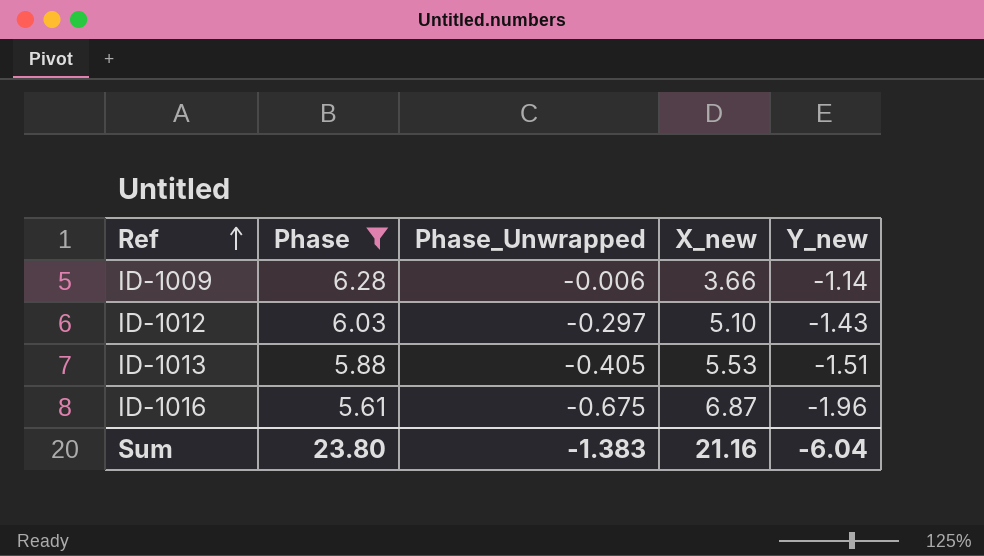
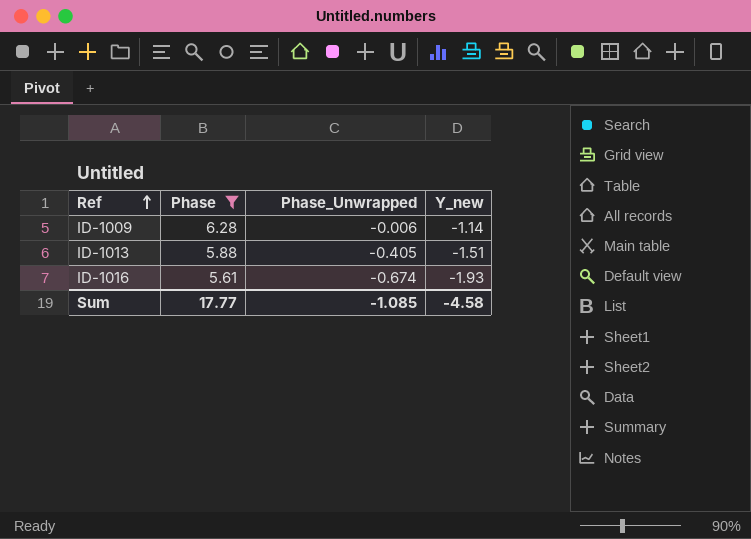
column X_new | position: 4 -> none
row ID-1012: 6.03 | -0.297 | 5.10 | -1.43 -> none
ID-1016 | Phase_Unwrapped: -0.675 -> -0.674
ID-1016 | Y_new: -1.96 -> -1.93
Sum | Phase: 23.80 -> 17.77
Sum | Phase_Unwrapped: -1.383 -> -1.085
Sum | Y_new: -6.04 -> -4.58

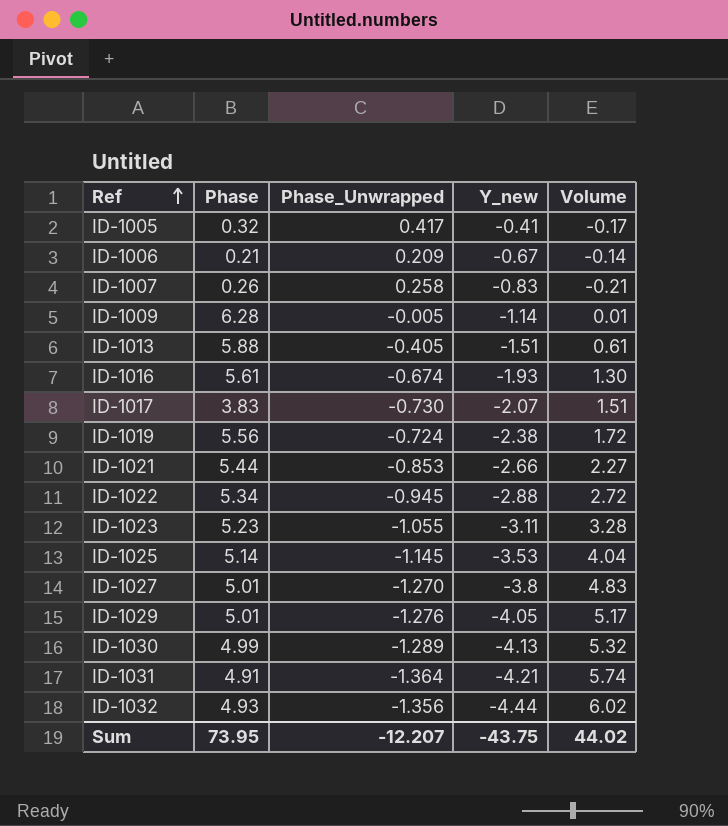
filter: Phase >= 5.61 -> none
column Volume | formula: none -> [Phase_Unwrapped] * [Y_new]
ID-1009 | Phase_Unwrapped: -0.006 -> -0.005
Sum | Phase: 17.77 -> 73.95
Sum | Phase_Unwrapped: -1.085 -> -12.207
Sum | Y_new: -4.58 -> -43.75

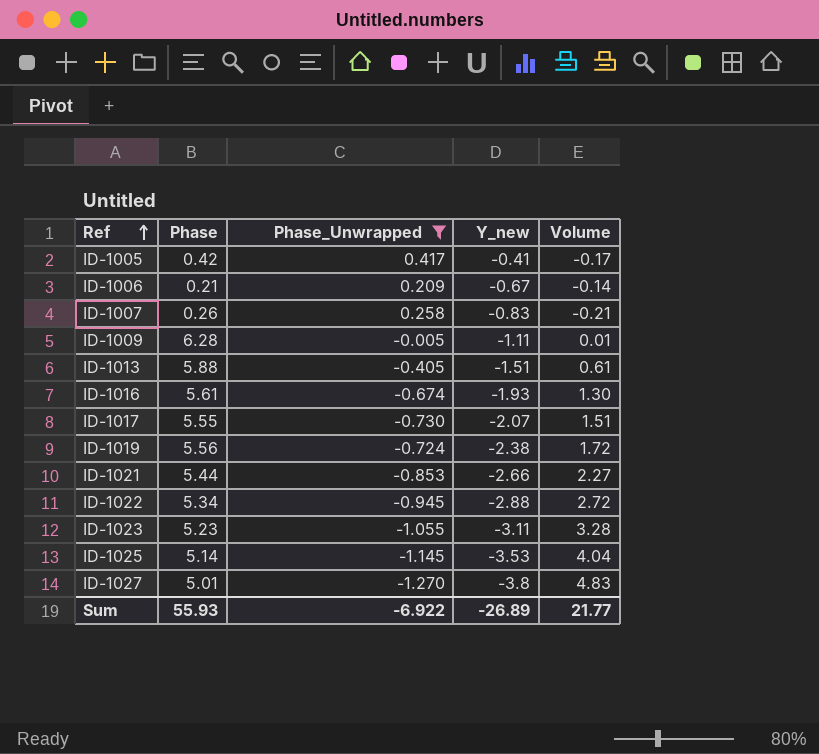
filter: none -> Phase_Unwrapped >= -1.270
ID-1005 | Phase: 0.32 -> 0.42
ID-1009 | Y_new: -1.14 -> -1.11
ID-1017 | Phase: 3.83 -> 5.55
Sum | Phase: 73.95 -> 55.93
Sum | Phase_Unwrapped: -12.207 -> -6.922
Sum | Y_new: -43.75 -> -26.89
Sum | Volume: 44.02 -> 21.77

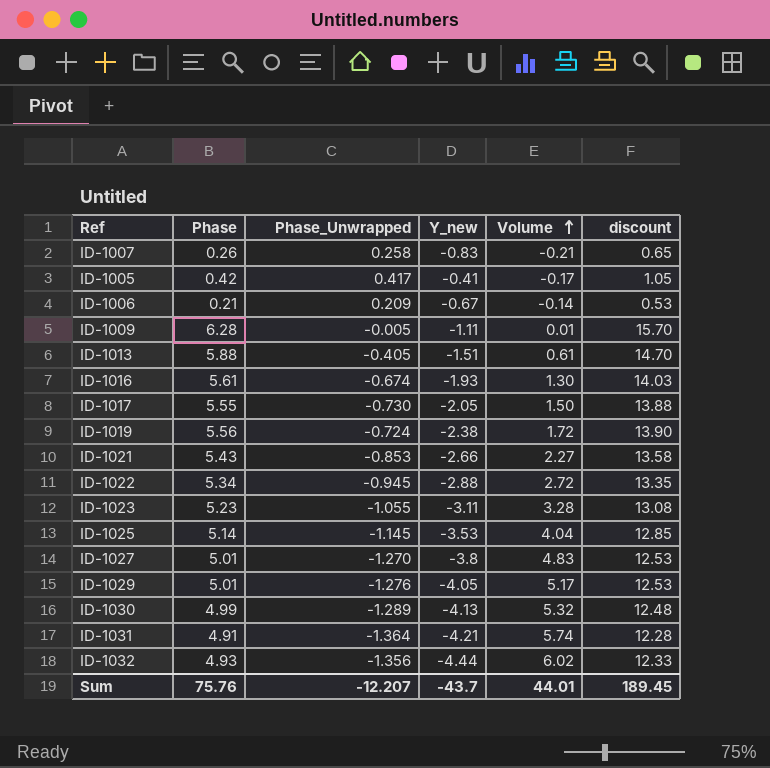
filter: Phase_Unwrapped >= -1.270 -> none
row order: Ref ascending -> Volume ascending
column discount | formula: none -> [Phase] * 2.5
ID-1017 | Y_new: -2.07 -> -2.05
ID-1017 | Volume: 1.51 -> 1.50
ID-1021 | Phase: 5.44 -> 5.43
Sum | Phase: 55.93 -> 75.76
Sum | Phase_Unwrapped: -6.922 -> -12.207
Sum | Y_new: -26.89 -> -43.7
Sum | Volume: 21.77 -> 44.01

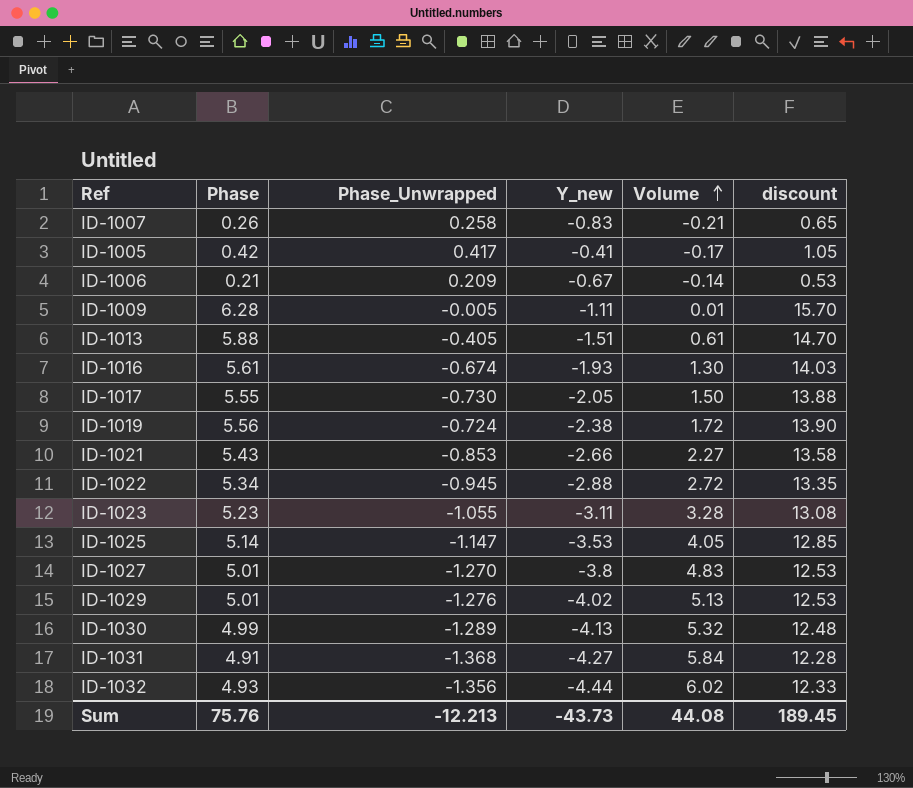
ID-1025 | Phase_Unwrapped: -1.145 -> -1.147
ID-1025 | Volume: 4.04 -> 4.05
ID-1029 | Y_new: -4.05 -> -4.02
ID-1029 | Volume: 5.17 -> 5.13
ID-1031 | Phase_Unwrapped: -1.364 -> -1.368
ID-1031 | Y_new: -4.21 -> -4.27
ID-1031 | Volume: 5.74 -> 5.84
Sum | Phase_Unwrapped: -12.207 -> -12.213
Sum | Y_new: -43.7 -> -43.73
Sum | Volume: 44.01 -> 44.08

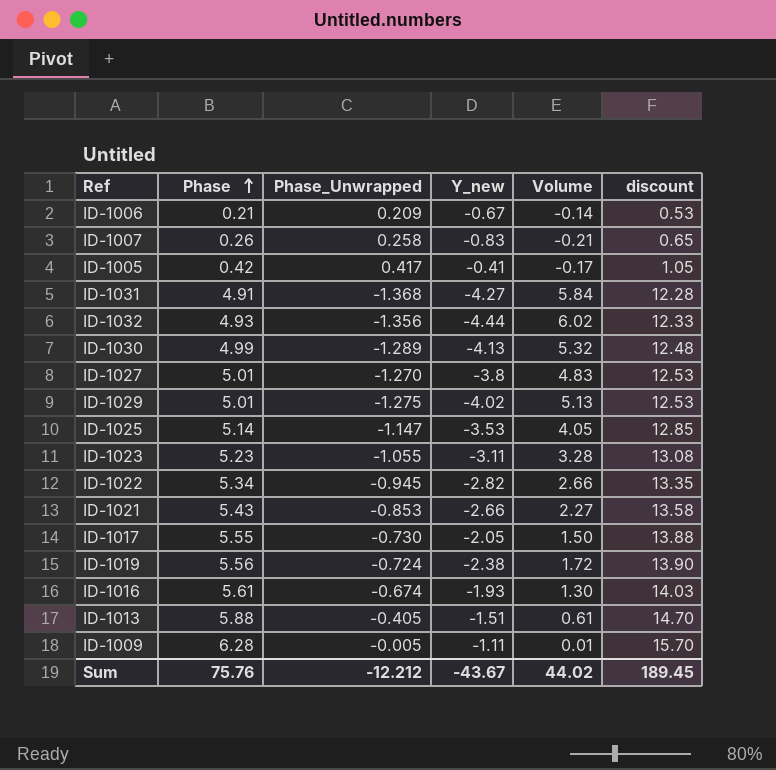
row order: Volume ascending -> Phase ascending
ID-1029 | Phase_Unwrapped: -1.276 -> -1.275
ID-1022 | Y_new: -2.88 -> -2.82
ID-1022 | Volume: 2.72 -> 2.66
Sum | Phase_Unwrapped: -12.213 -> -12.212
Sum | Y_new: -43.73 -> -43.67
Sum | Volume: 44.08 -> 44.02

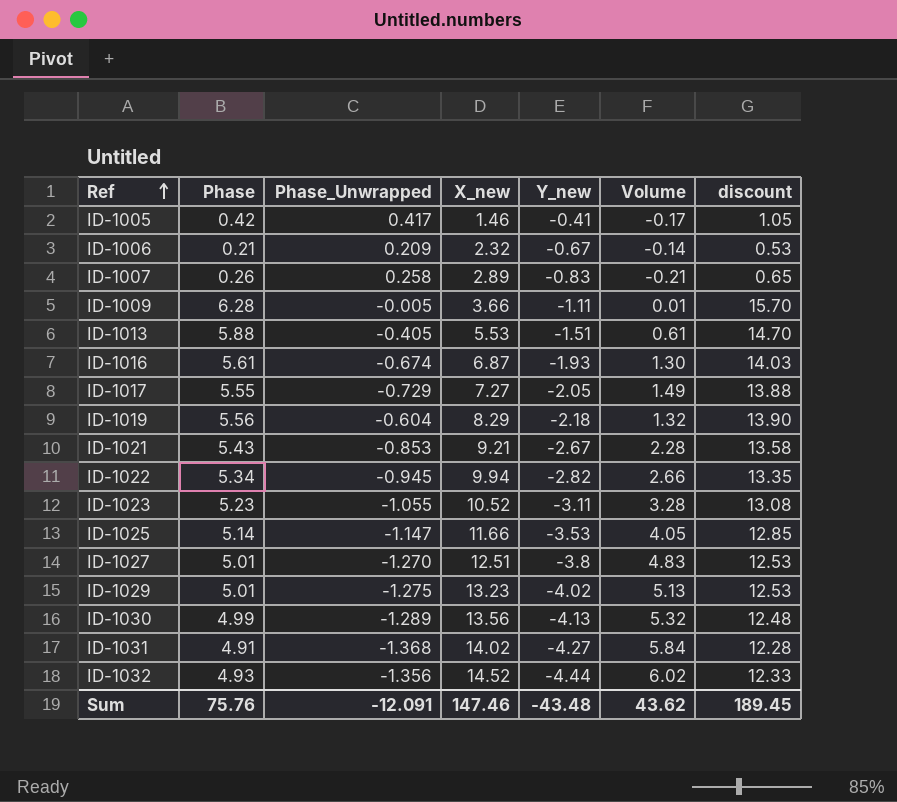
row order: Phase ascending -> Ref ascending
column X_new | position: none -> 4
ID-1017 | Phase_Unwrapped: -0.730 -> -0.729
ID-1017 | Volume: 1.50 -> 1.49
ID-1019 | Phase_Unwrapped: -0.724 -> -0.604
ID-1019 | Y_new: -2.38 -> -2.18
ID-1019 | Volume: 1.72 -> 1.32
ID-1021 | Y_new: -2.66 -> -2.67
ID-1021 | Volume: 2.27 -> 2.28
Sum | Phase_Unwrapped: -12.212 -> -12.091
Sum | Y_new: -43.67 -> -43.48
Sum | Volume: 44.02 -> 43.62

